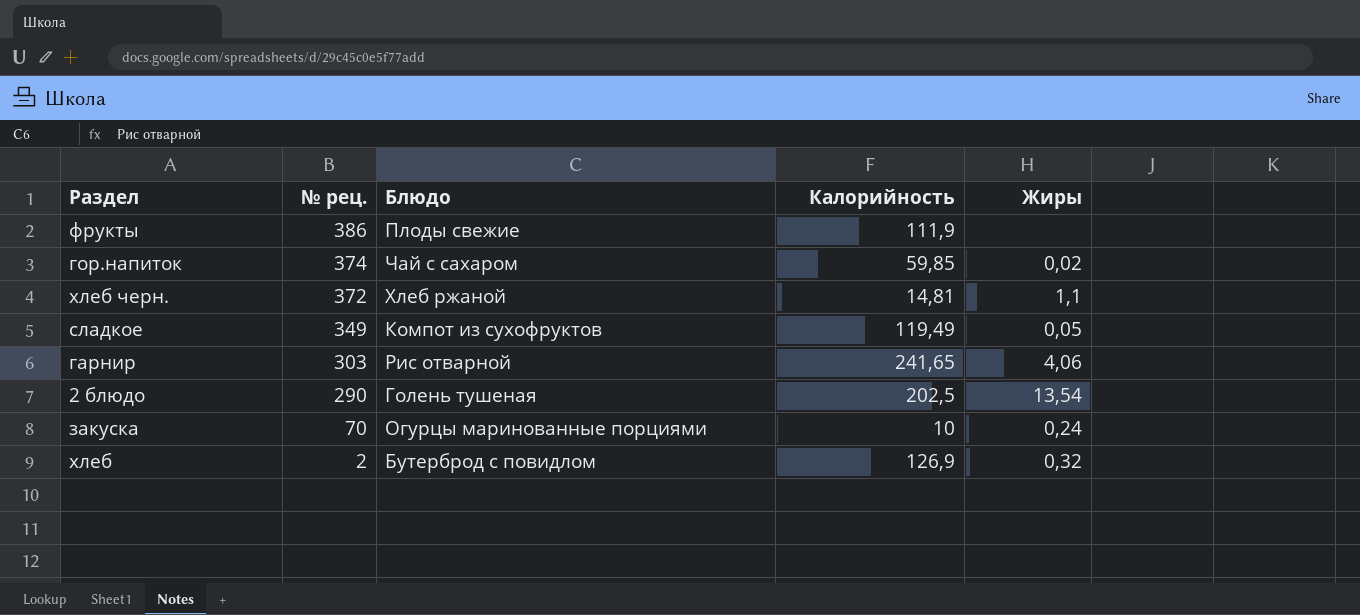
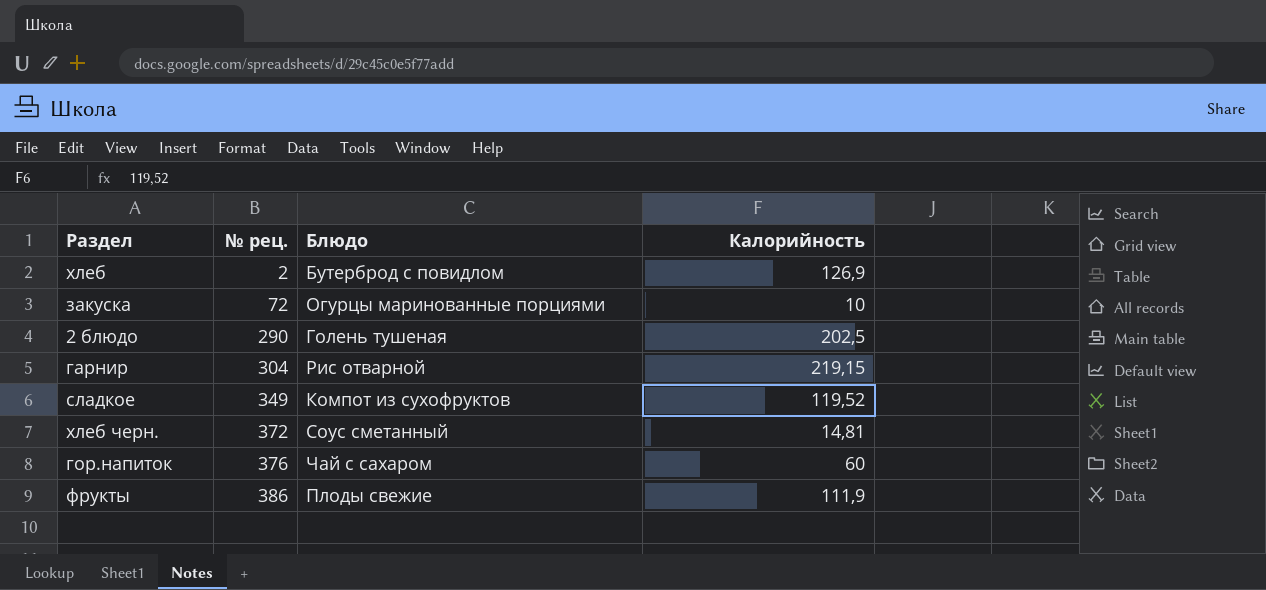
row order: № рец. descending -> № рец. ascending
column Жиры | position: 5 -> none
закуска | № рец.: 70 -> 72
гарнир | № рец.: 303 -> 304
гарнир | Калорийность: 241,65 -> 219,15
сладкое | Калорийность: 119,49 -> 119,52
хлеб черн. | Блюдо: Хлеб ржаной -> Соус сметанный
гор.напиток | № рец.: 374 -> 376
гор.напиток | Калорийность: 59,85 -> 60

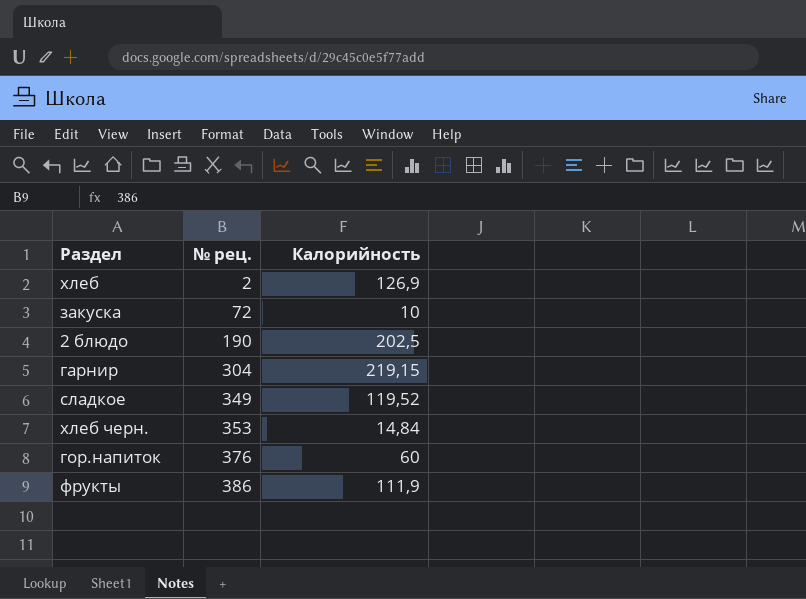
column Блюдо | position: 3 -> none
2 блюдо | № рец.: 290 -> 190
хлеб черн. | № рец.: 372 -> 353
хлеб черн. | Калорийность: 14,81 -> 14,84

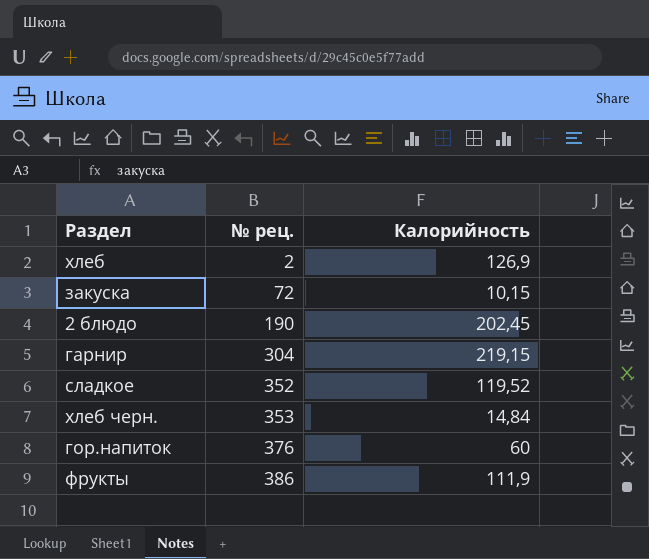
закуска | Калорийность: 10 -> 10,15
2 блюдо | Калорийность: 202,5 -> 202,45
сладкое | № рец.: 349 -> 352

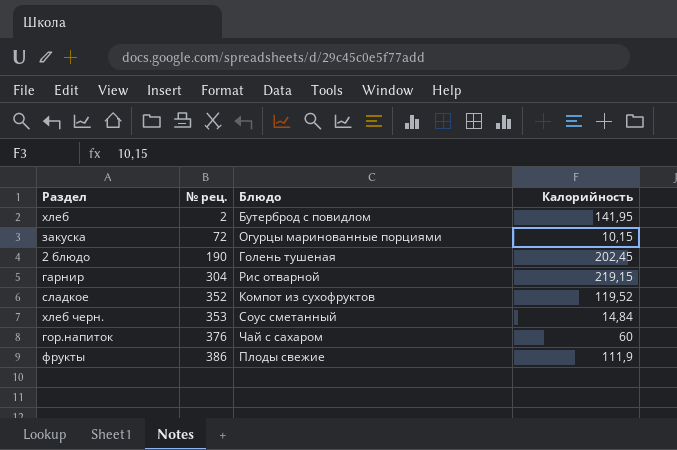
column Блюдо | position: none -> 3
хлеб | Калорийность: 126,9 -> 141,95

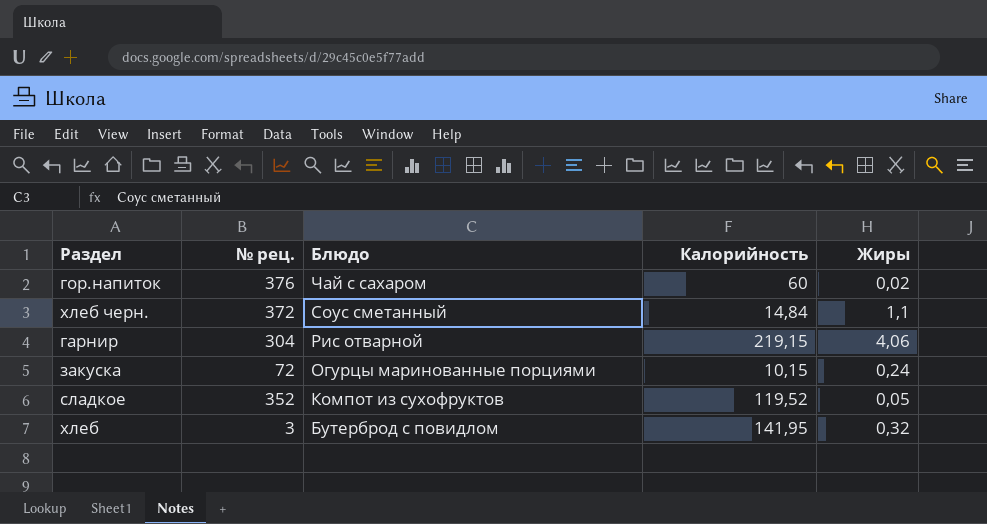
row order: № рец. ascending -> Блюдо descending
column Жиры | position: none -> 5
row 2 блюдо: 190 | Голень тушеная | 202,45 -> none
row фрукты: 386 | Плоды свежие | 111,9 -> none
хлеб черн. | № рец.: 353 -> 372
хлеб | № рец.: 2 -> 3

